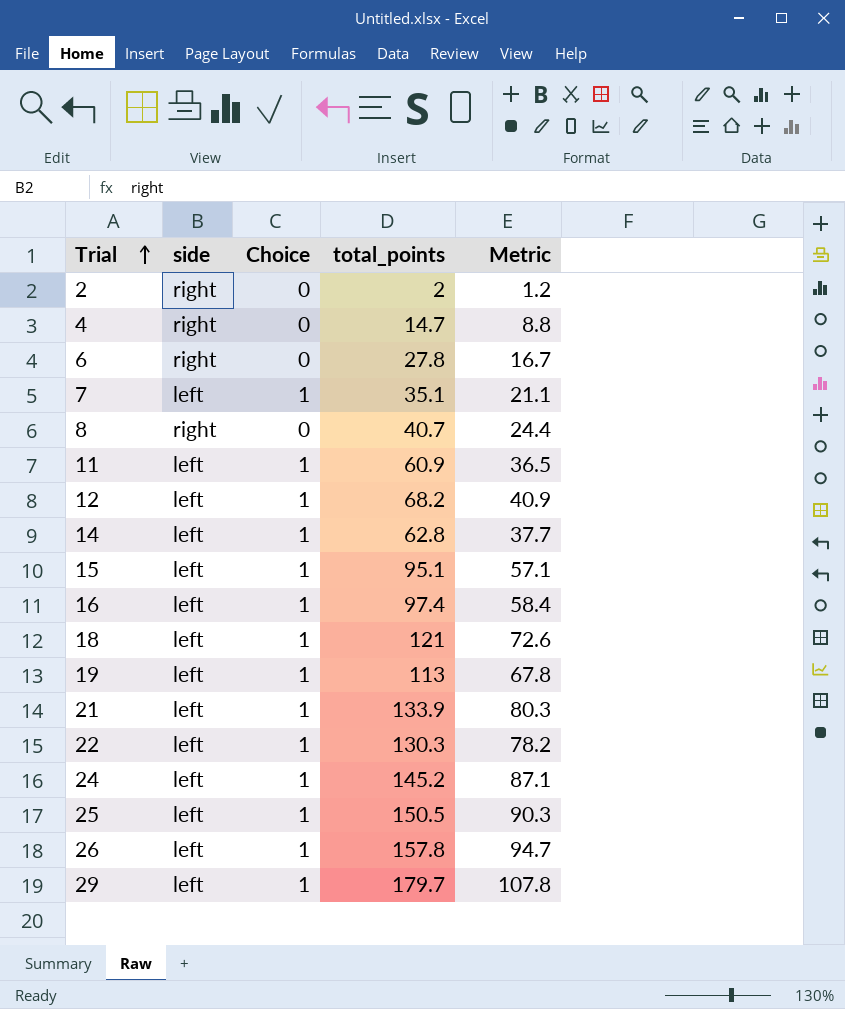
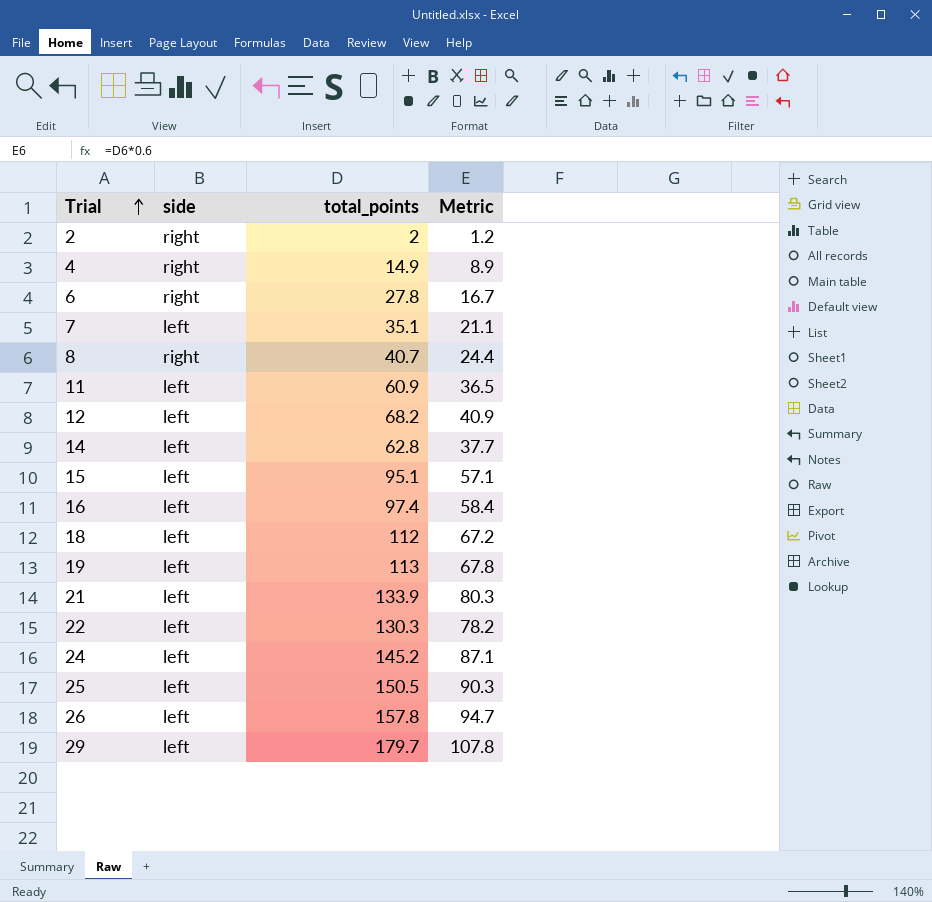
column Choice | position: 3 -> none
4 | total_points: 14.7 -> 14.9
4 | Metric: 8.8 -> 8.9
18 | total_points: 121 -> 112
18 | Metric: 72.6 -> 67.2

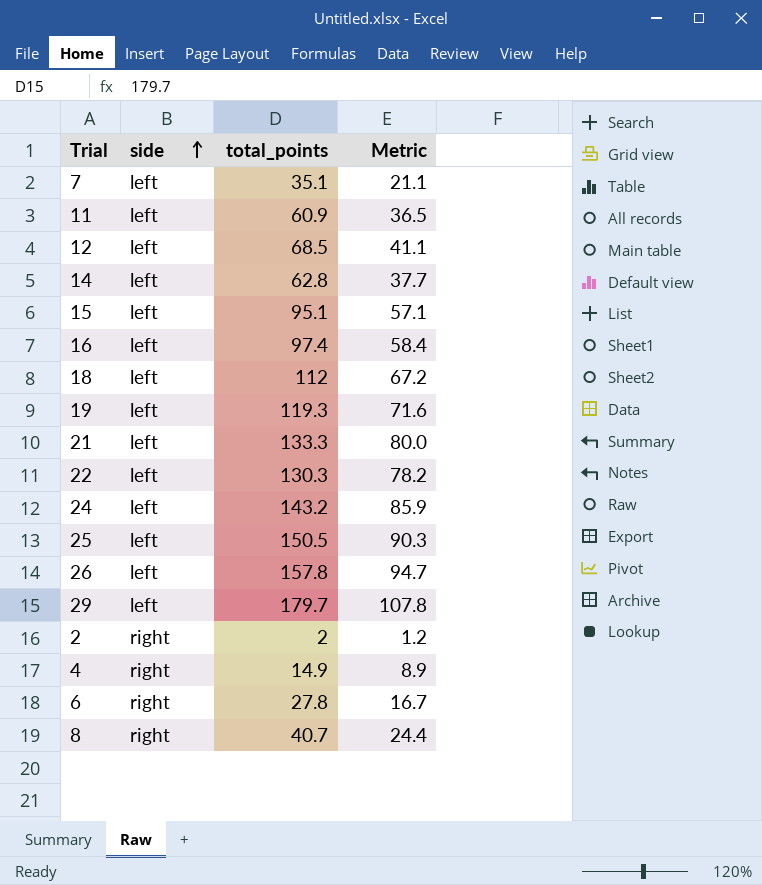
row order: Trial ascending -> side ascending
12 | total_points: 68.2 -> 68.5
12 | Metric: 40.9 -> 41.1
19 | total_points: 113 -> 119.3
19 | Metric: 67.8 -> 71.6
21 | total_points: 133.9 -> 133.3
21 | Metric: 80.3 -> 80.0
24 | total_points: 145.2 -> 143.2
24 | Metric: 87.1 -> 85.9

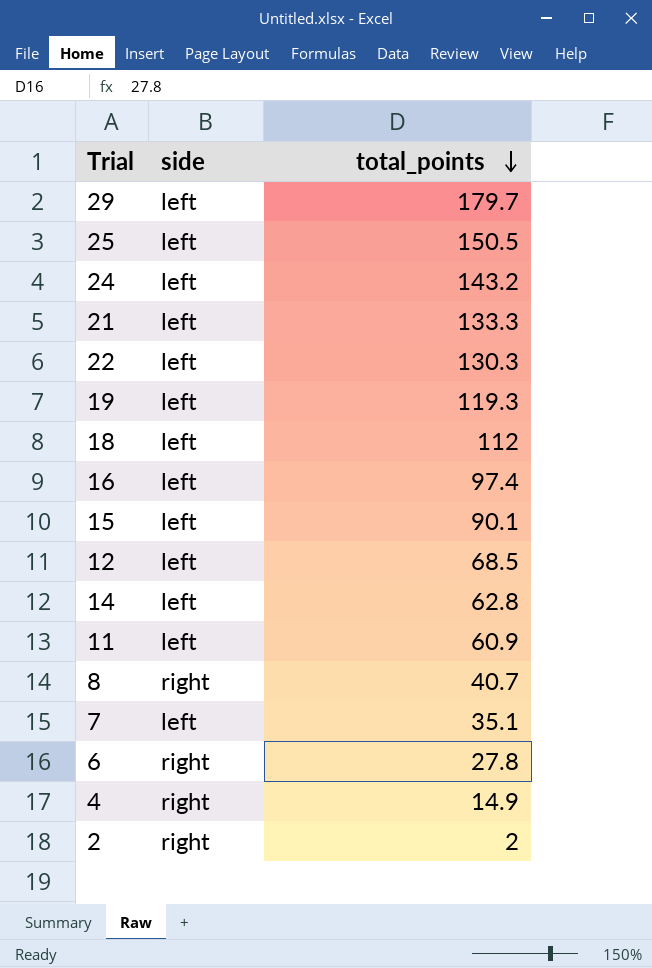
row order: side ascending -> total_points descending
column Metric | formula: [total_points] * 0.6 -> none
row 26: left | 157.8 | 94.7 -> none
15 | total_points: 95.1 -> 90.1

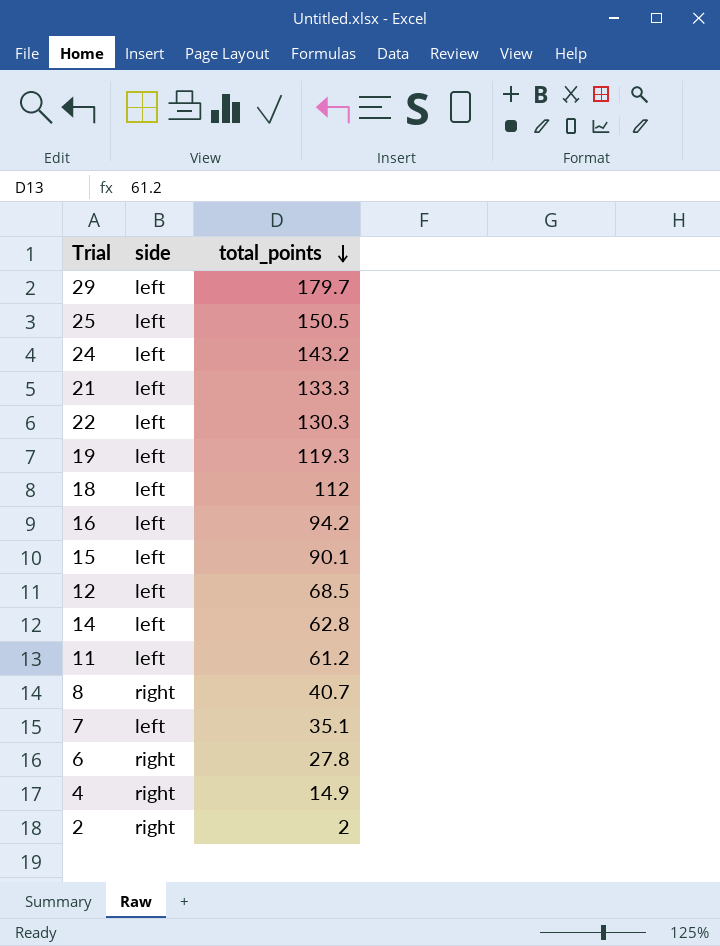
16 | total_points: 97.4 -> 94.2
11 | total_points: 60.9 -> 61.2

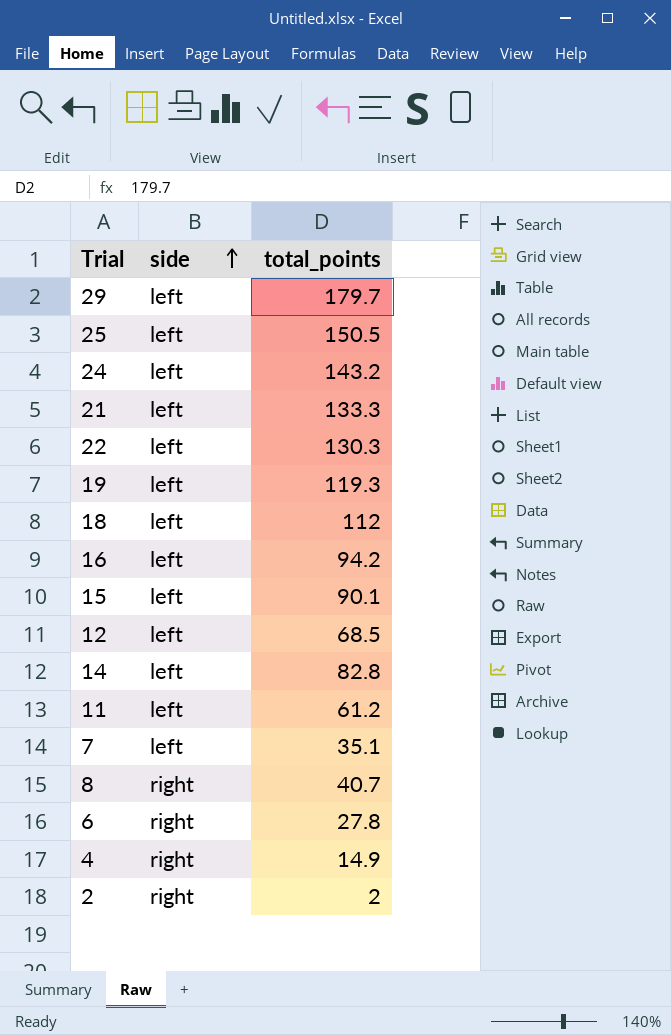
row order: total_points descending -> side ascending
14 | total_points: 62.8 -> 82.8

